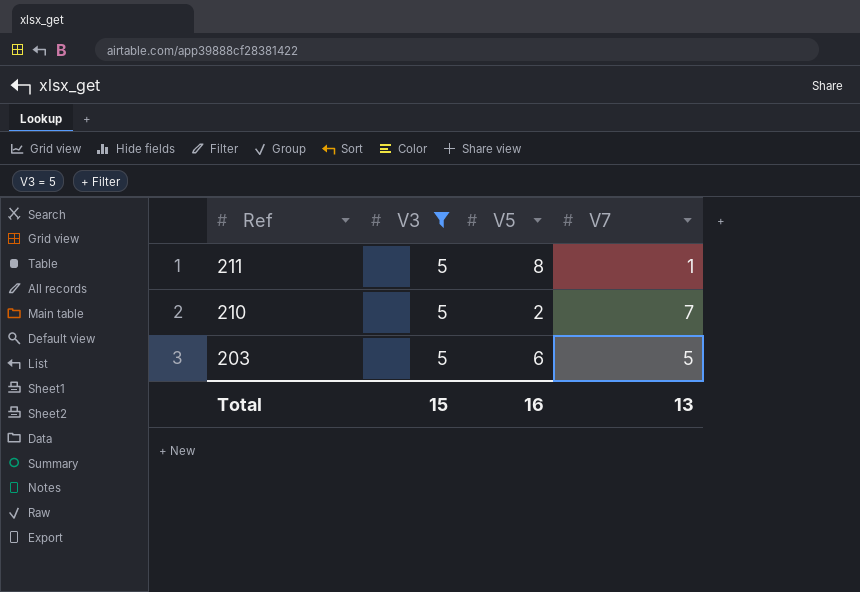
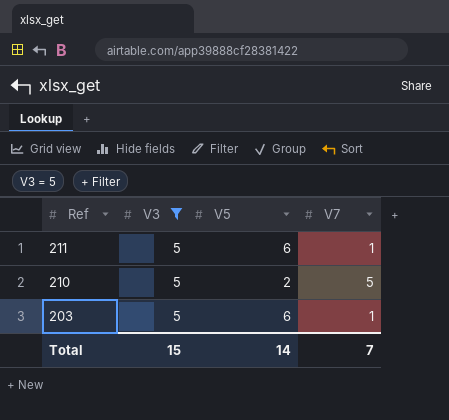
211 | V5: 8 -> 6
210 | V7: 7 -> 5
203 | V7: 5 -> 1
Total | V5: 16 -> 14
Total | V7: 13 -> 7

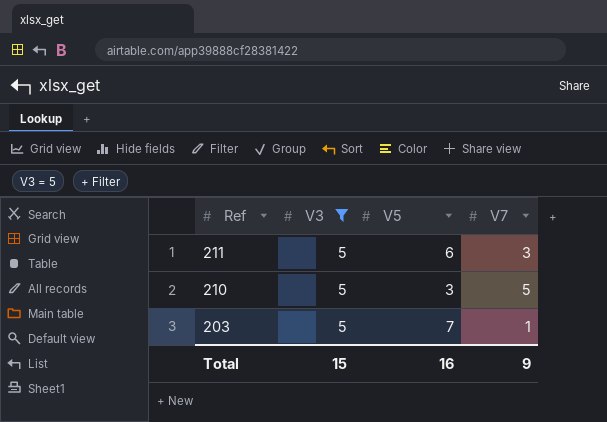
211 | V7: 1 -> 3
210 | V5: 2 -> 3
203 | V5: 6 -> 7
Total | V5: 14 -> 16
Total | V7: 7 -> 9

